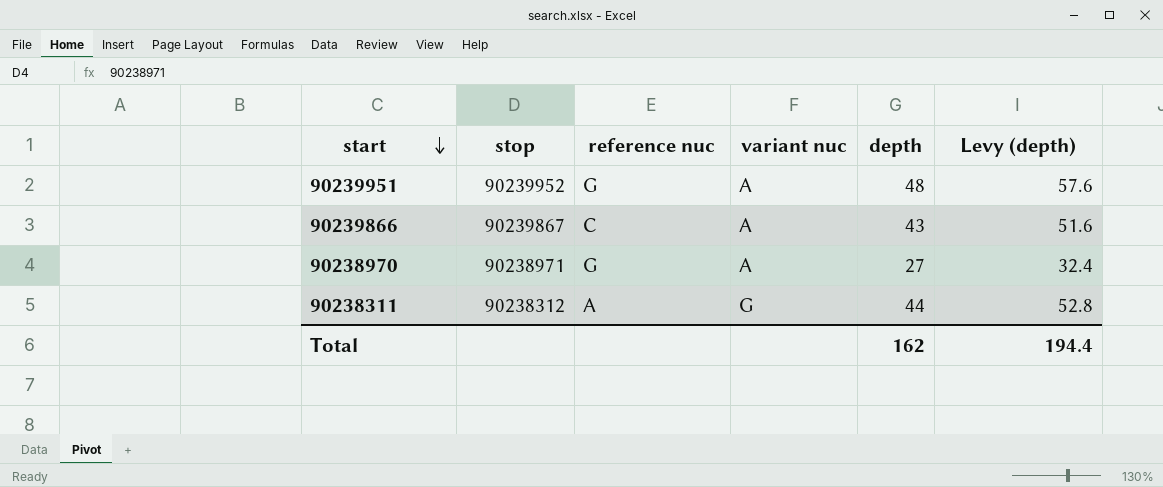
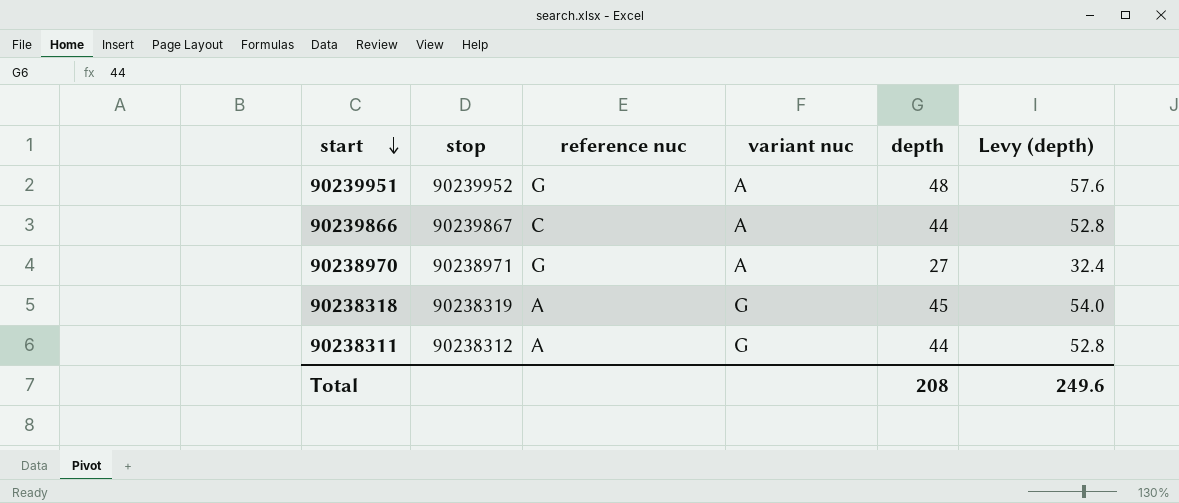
90239866 | depth: 43 -> 44
90239866 | Levy (depth): 51.6 -> 52.8
row 90238318: none -> 90238319 | A | G | 45 | 54.0
Total | depth: 162 -> 208
Total | Levy (depth): 194.4 -> 249.6

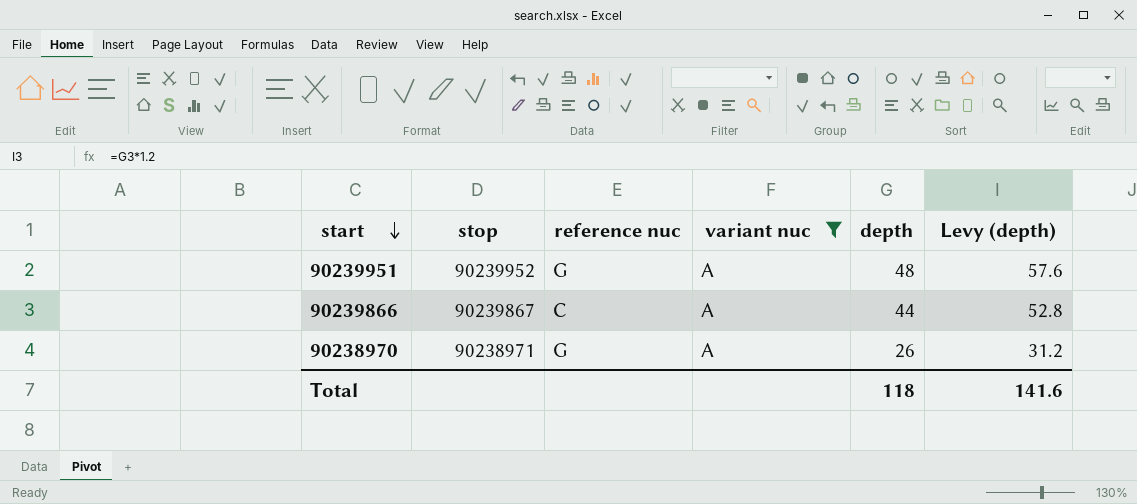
filter: none -> variant nuc = A
90238970 | depth: 27 -> 26
90238970 | Levy (depth): 32.4 -> 31.2
Total | depth: 208 -> 118
Total | Levy (depth): 249.6 -> 141.6

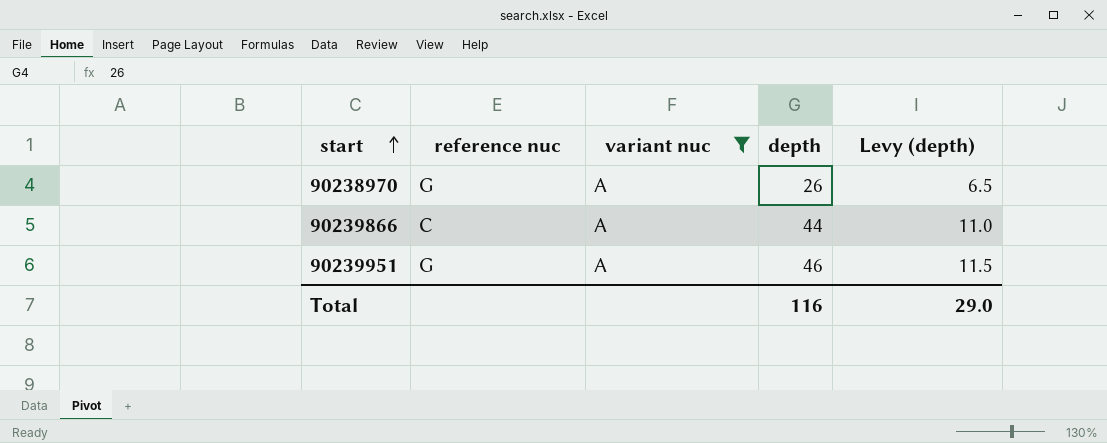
row order: start descending -> start ascending
column stop | position: 2 -> none
column Levy (depth) | formula: [depth] * 1.2 -> [depth] * 0.25
90239951 | depth: 48 -> 46
Total | depth: 118 -> 116
Total | Levy (depth): 141.6 -> 29.0

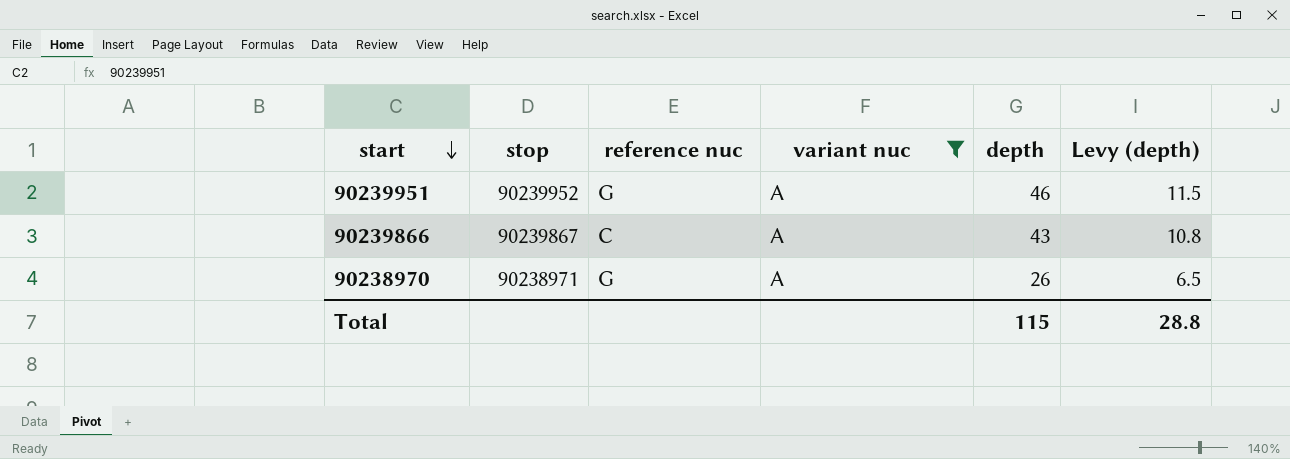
row order: start ascending -> start descending
column stop | position: none -> 2
90239866 | depth: 44 -> 43
90239866 | Levy (depth): 11.0 -> 10.8
Total | depth: 116 -> 115
Total | Levy (depth): 29.0 -> 28.8

